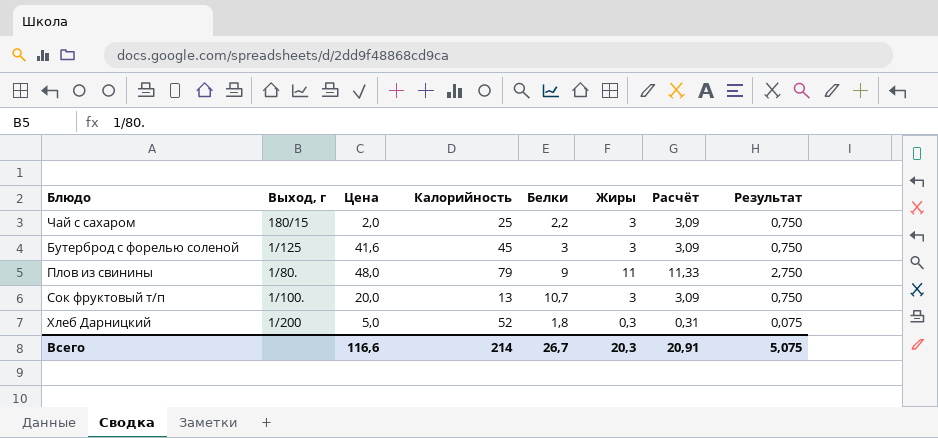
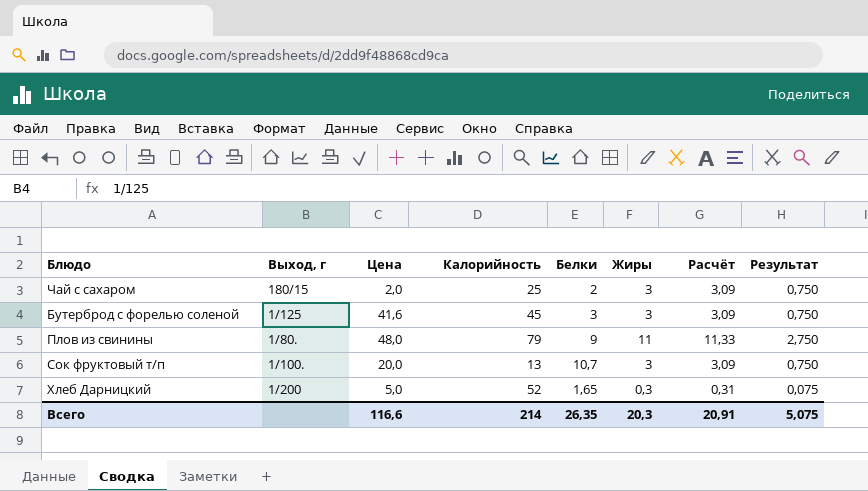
Чай с сахаром | Белки: 2,2 -> 2
Хлеб Дарницкий | Белки: 1,8 -> 1,65
Всего | Белки: 26,7 -> 26,35

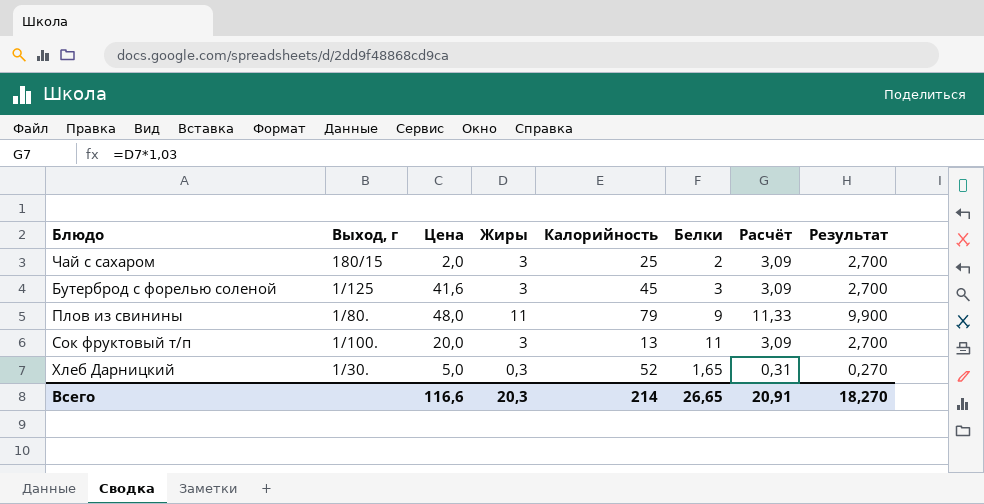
column Жиры | position: 6 -> 4
column Результат | formula: [Жиры] * 0,25 -> [Жиры] * 0,9
Сок фруктовый т/п | Белки: 10,7 -> 11
Хлеб Дарницкий | Выход, г: 1/200 -> 1/30.
Всего | Белки: 26,35 -> 26,65
Всего | Результат: 5,075 -> 18,270

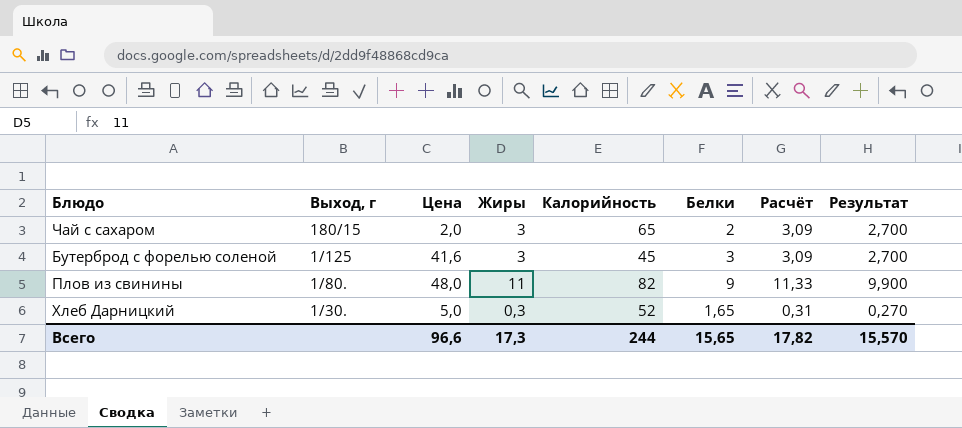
row Сок фруктовый т/п: 1/100. | 20,0 | 3 | 13 | 11 | 3,09 | 2,700 -> none
Чай с сахаром | Калорийность: 25 -> 65
Плов из свинины | Калорийность: 79 -> 82
Всего | Цена: 116,6 -> 96,6
Всего | Жиры: 20,3 -> 17,3
Всего | Калорийность: 214 -> 244
Всего | Белки: 26,65 -> 15,65
Всего | Расчёт: 20,91 -> 17,82
Всего | Результат: 18,270 -> 15,570

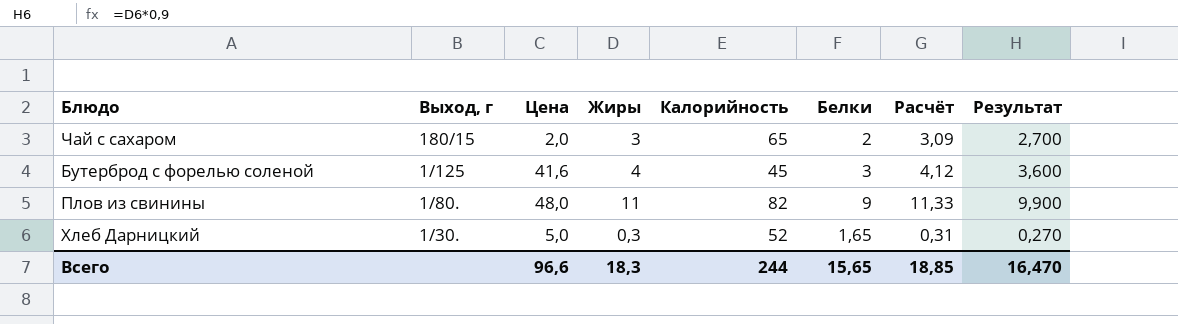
Бутерброд с форелью соленой | Жиры: 3 -> 4
Бутерброд с форелью соленой | Расчёт: 3,09 -> 4,12
Бутерброд с форелью соленой | Результат: 2,700 -> 3,600
Всего | Жиры: 17,3 -> 18,3
Всего | Расчёт: 17,82 -> 18,85
Всего | Результат: 15,570 -> 16,470

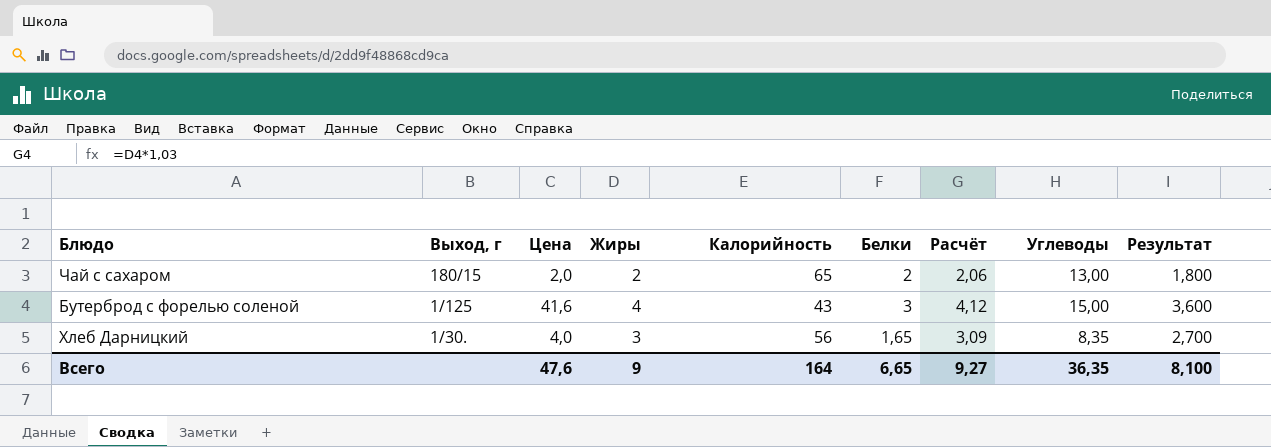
column Углеводы | position: none -> 8
row Плов из свинины: 1/80. | 48,0 | 11 | 82 | 9 | 11,33 | 9,900 -> none
Чай с сахаром | Жиры: 3 -> 2
Чай с сахаром | Расчёт: 3,09 -> 2,06
Чай с сахаром | Результат: 2,700 -> 1,800
Бутерброд с форелью соленой | Калорийность: 45 -> 43
Хлеб Дарницкий | Цена: 5,0 -> 4,0
Хлеб Дарницкий | Жиры: 0,3 -> 3
Хлеб Дарницкий | Калорийность: 52 -> 56
Хлеб Дарницкий | Расчёт: 0,31 -> 3,09
Хлеб Дарницкий | Результат: 0,270 -> 2,700
Всего | Цена: 96,6 -> 47,6
Всего | Жиры: 18,3 -> 9
Всего | Калорийность: 244 -> 164
Всего | Белки: 15,65 -> 6,65
Всего | Расчёт: 18,85 -> 9,27
Всего | Результат: 16,470 -> 8,100

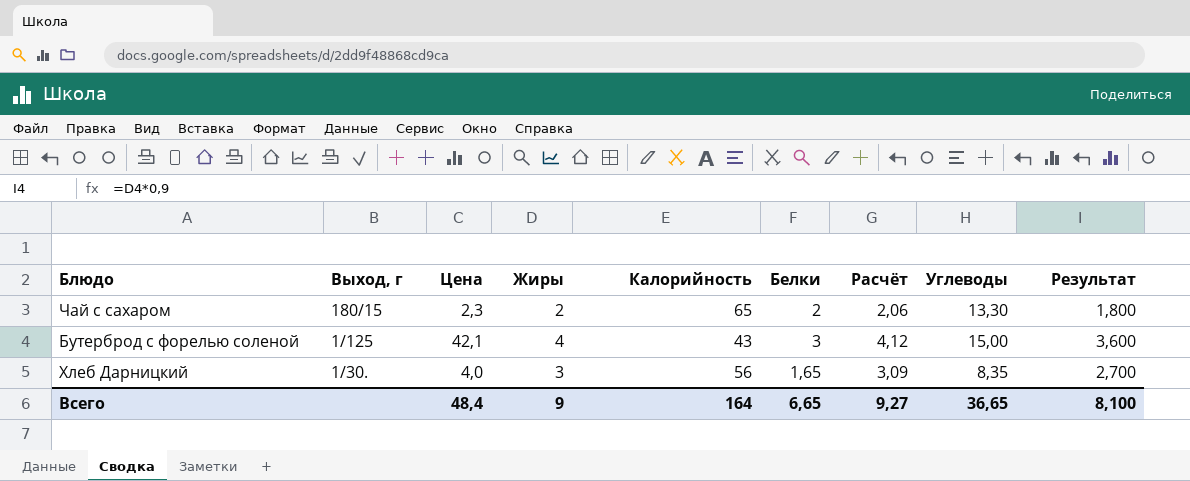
Чай с сахаром | Цена: 2,0 -> 2,3
Чай с сахаром | Углеводы: 13,00 -> 13,30
Бутерброд с форелью соленой | Цена: 41,6 -> 42,1
Всего | Цена: 47,6 -> 48,4
Всего | Углеводы: 36,35 -> 36,65

